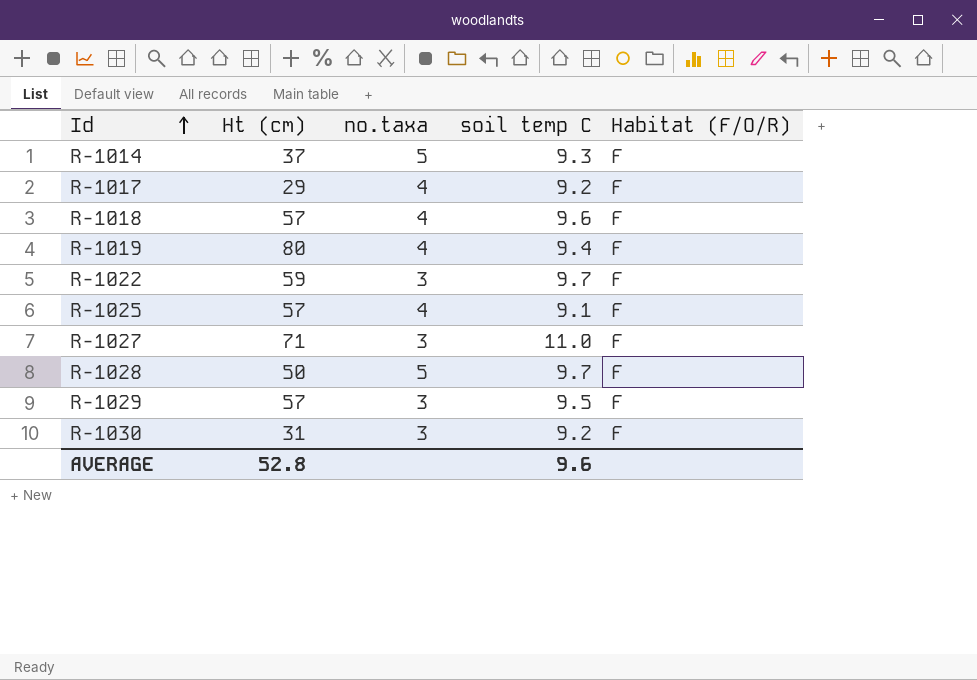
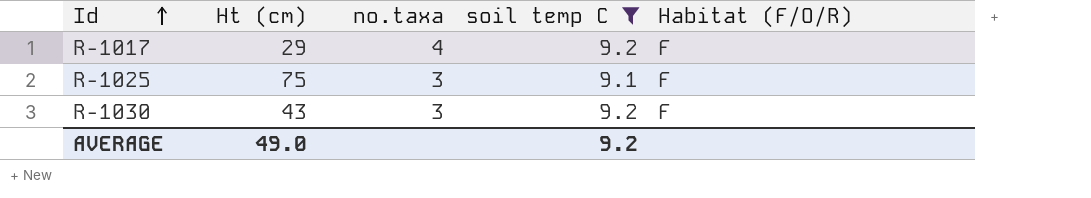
filter: none -> soil temp C <= 9.2
R-1025 | Ht (cm): 57 -> 75
R-1025 | no.taxa: 4 -> 3
R-1030 | Ht (cm): 31 -> 43
AVERAGE | Ht (cm): 52.8 -> 49.0
AVERAGE | soil temp C: 9.6 -> 9.2

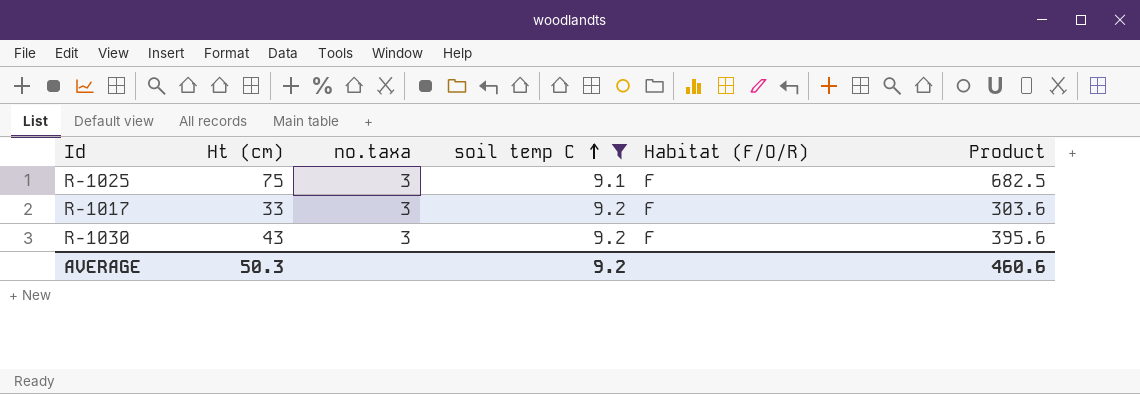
row order: Id ascending -> soil temp C ascending
column Product | formula: none -> [Ht (cm)] * [soil temp C]
R-1017 | Ht (cm): 29 -> 33
R-1017 | no.taxa: 4 -> 3
AVERAGE | Ht (cm): 49.0 -> 50.3

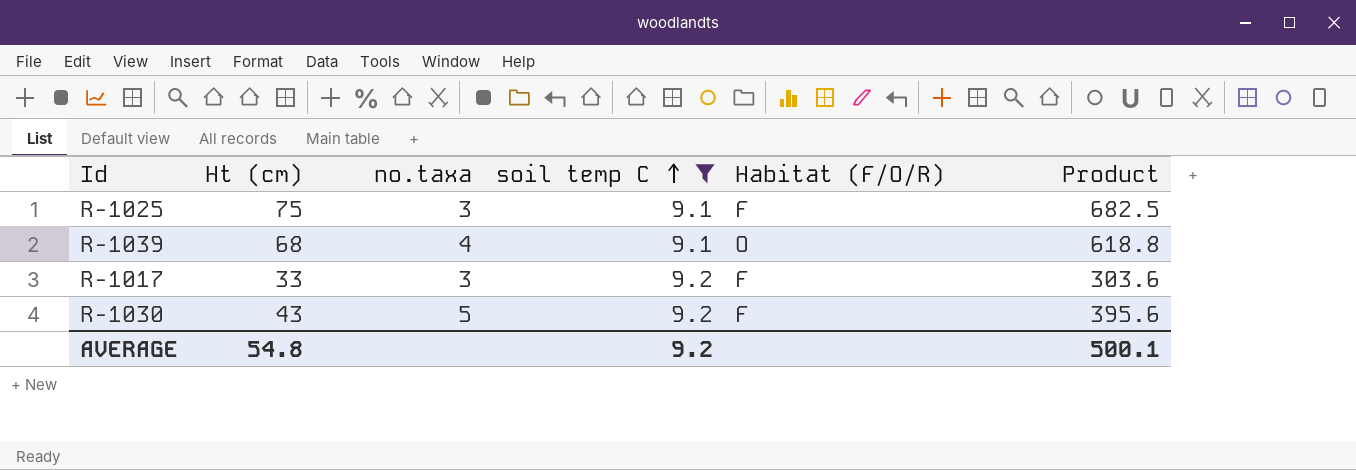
row R-1039: none -> 68 | 4 | 9.1 | O | 618.8
R-1030 | no.taxa: 3 -> 5
AVERAGE | Ht (cm): 50.3 -> 54.8
AVERAGE | Product: 460.6 -> 500.1

